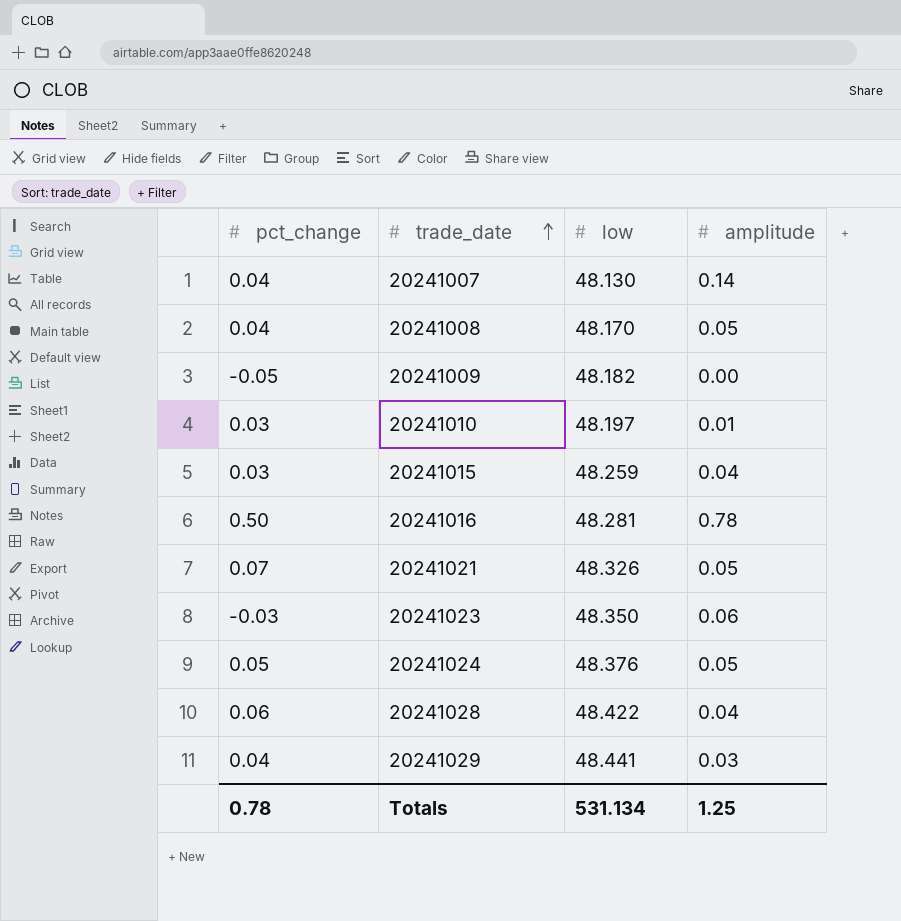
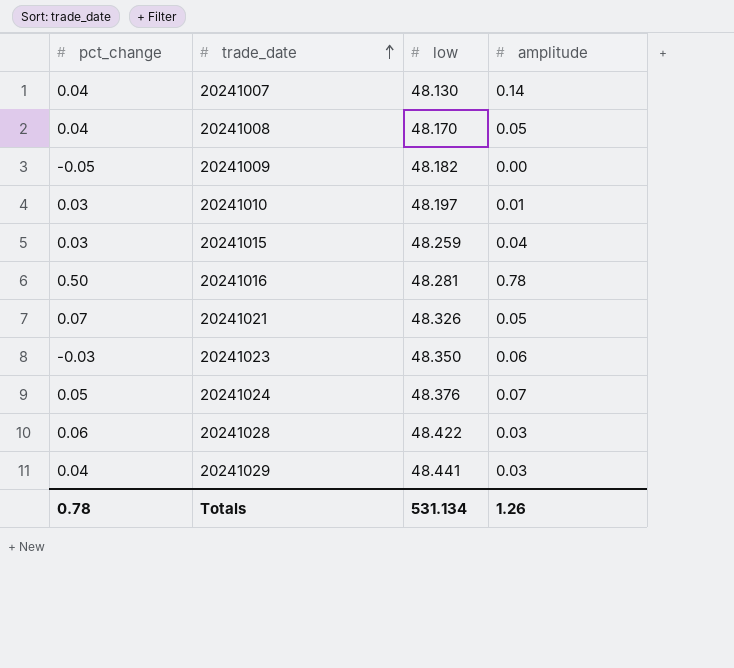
20241024 | amplitude: 0.05 -> 0.07
20241028 | amplitude: 0.04 -> 0.03
Totals | amplitude: 1.25 -> 1.26

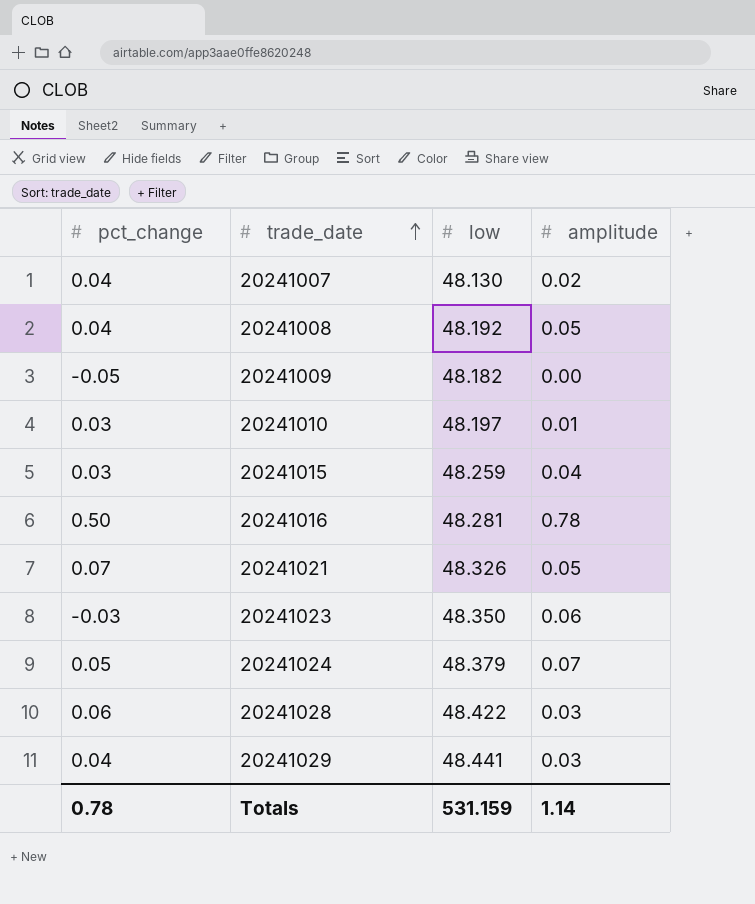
20241007 | amplitude: 0.14 -> 0.02
20241008 | low: 48.170 -> 48.192
20241024 | low: 48.376 -> 48.379
Totals | low: 531.134 -> 531.159
Totals | amplitude: 1.26 -> 1.14

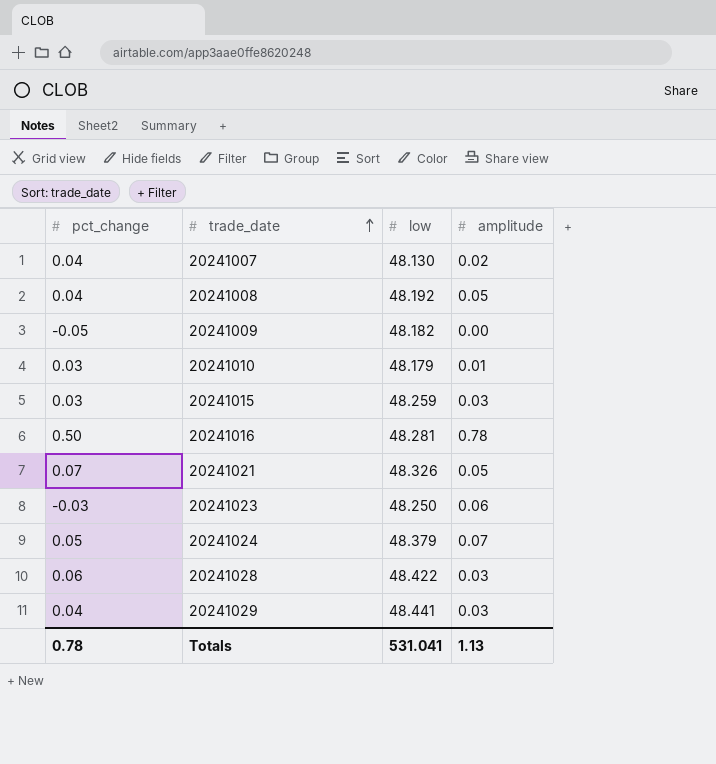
20241010 | low: 48.197 -> 48.179
20241015 | amplitude: 0.04 -> 0.03
20241023 | low: 48.350 -> 48.250
Totals | low: 531.159 -> 531.041
Totals | amplitude: 1.14 -> 1.13

